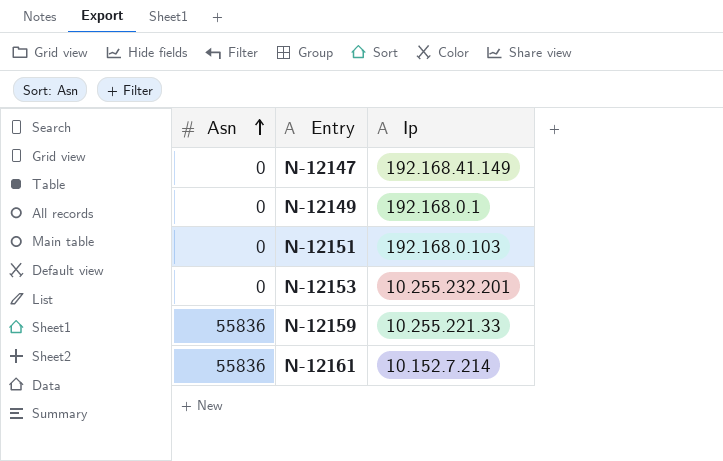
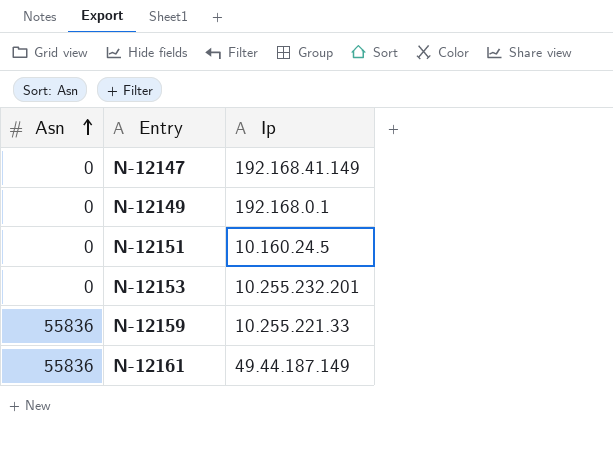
N-12151 | Ip: 192.168.0.103 -> 10.160.24.5
N-12161 | Ip: 10.152.7.214 -> 49.44.187.149

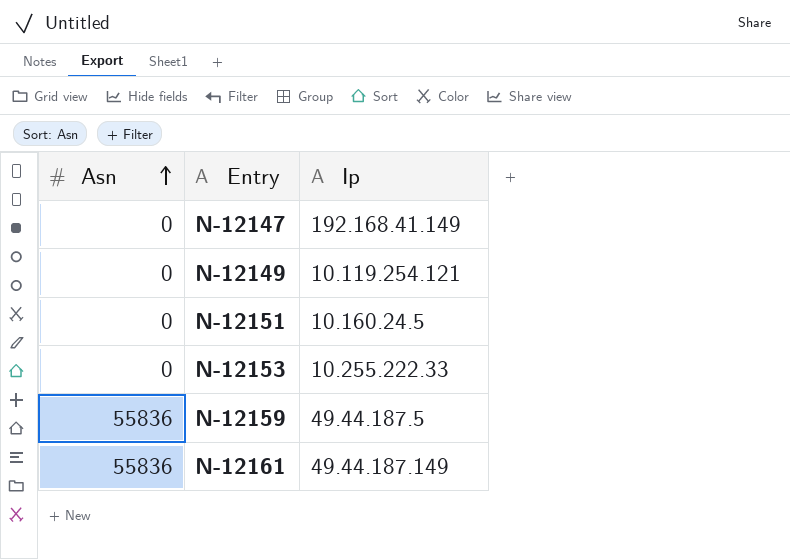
N-12149 | Ip: 192.168.0.1 -> 10.119.254.121
N-12153 | Ip: 10.255.232.201 -> 10.255.222.33
N-12159 | Ip: 10.255.221.33 -> 49.44.187.5

